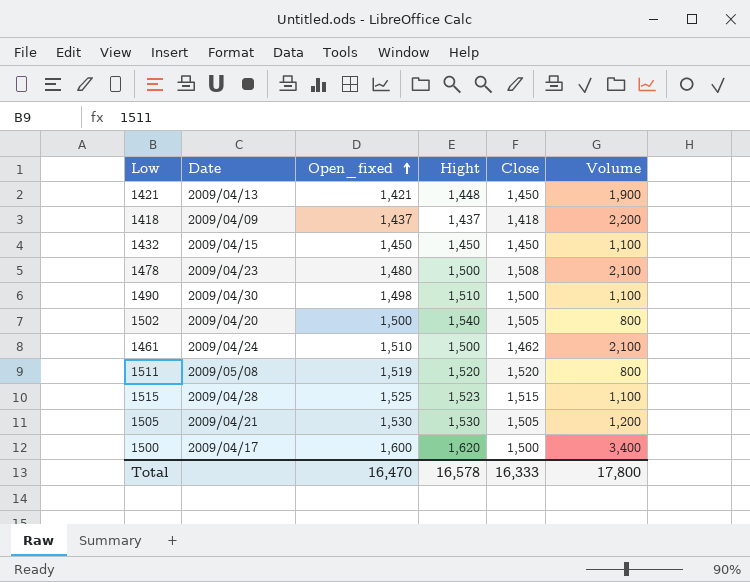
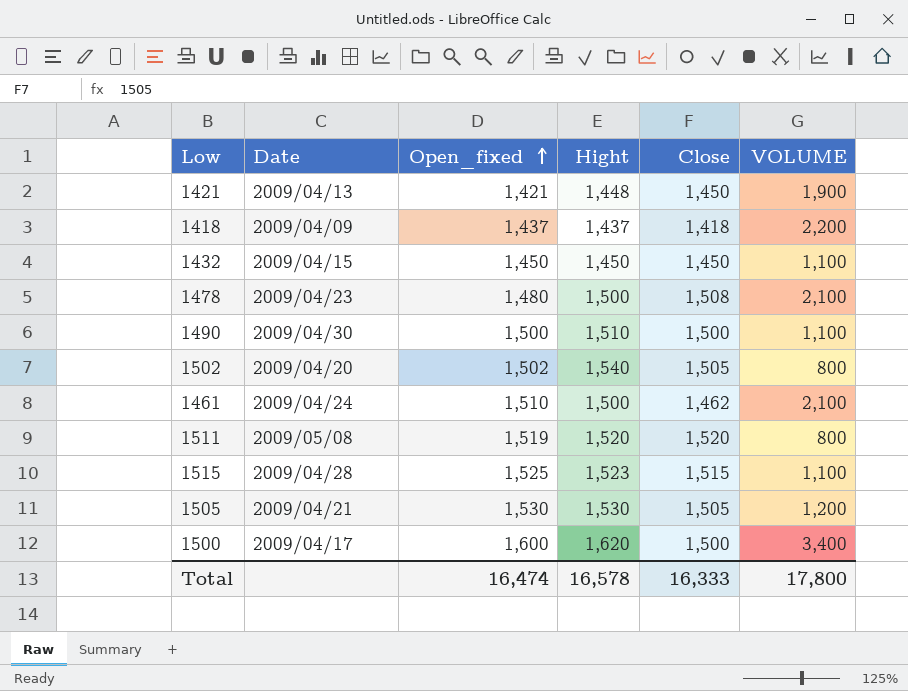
column name: Volume -> VOLUME
1490 | Open_fixed: 1,498 -> 1,500
1502 | Open_fixed: 1,500 -> 1,502
Total | Open_fixed: 16,470 -> 16,474

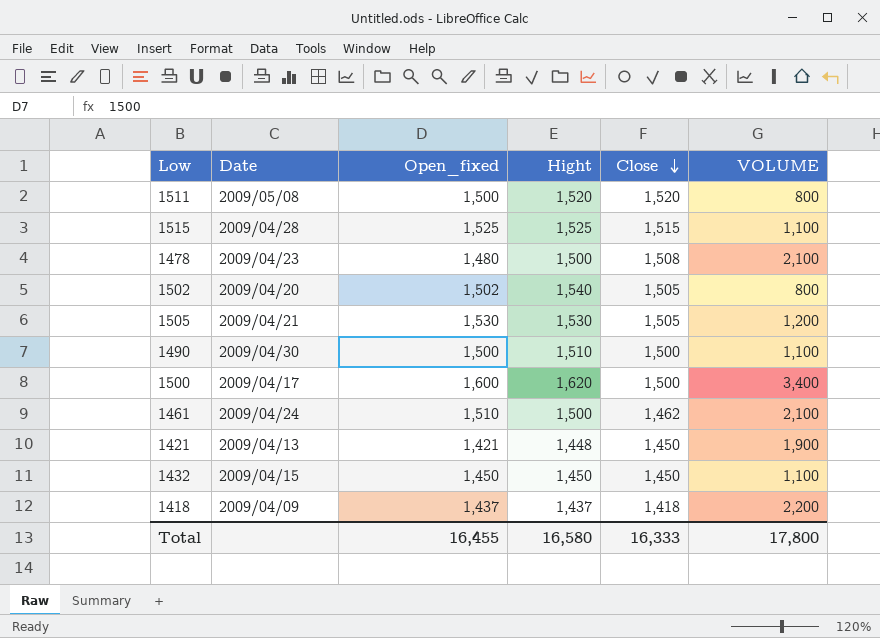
row order: Open_fixed ascending -> Close descending
1511 | Open_fixed: 1,519 -> 1,500
1515 | Hight: 1,523 -> 1,525
Total | Open_fixed: 16,474 -> 16,455
Total | Hight: 16,578 -> 16,580

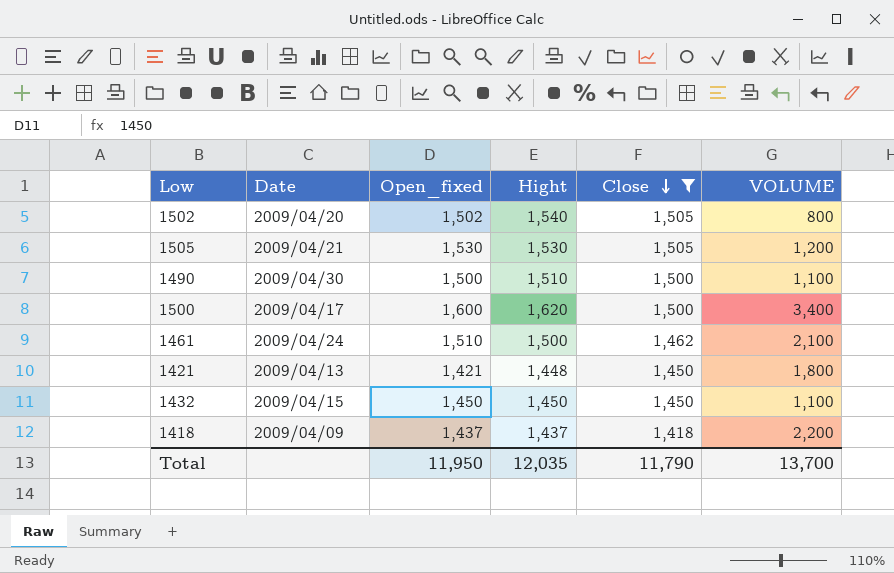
filter: none -> Close <= 1,505
1421 | VOLUME: 1,900 -> 1,800
Total | Open_fixed: 16,455 -> 11,950
Total | Hight: 16,580 -> 12,035
Total | Close: 16,333 -> 11,790
Total | VOLUME: 17,800 -> 13,700

